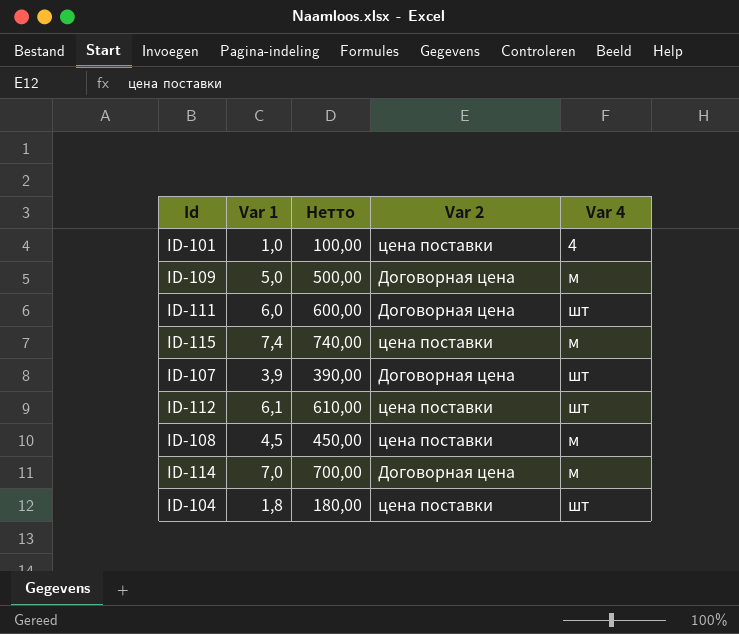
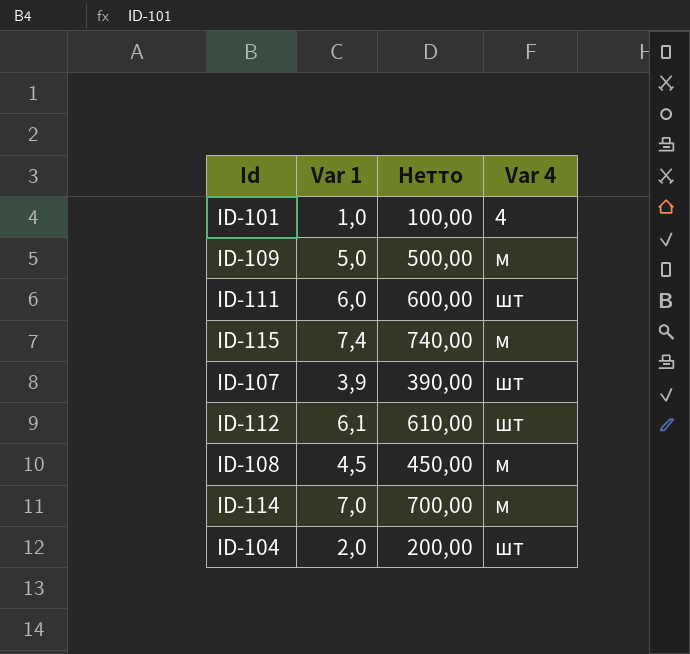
column Var 2 | position: 4 -> none
ID-104 | Var 1: 1,8 -> 2,0
ID-104 | Нетто: 180,00 -> 200,00

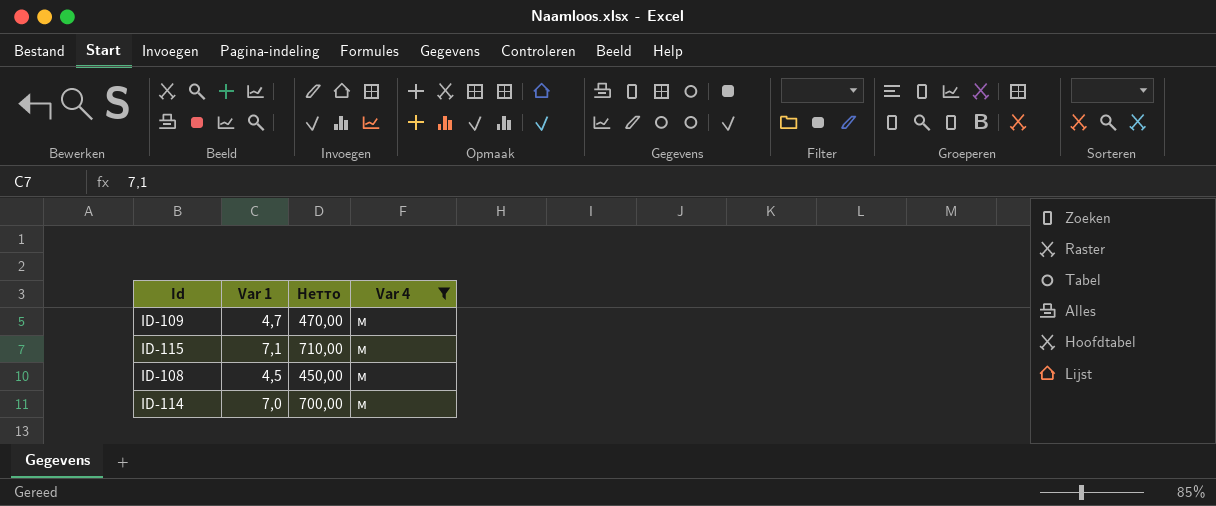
filter: none -> Var 4 = м
ID-109 | Var 1: 5,0 -> 4,7
ID-109 | Нетто: 500,00 -> 470,00
ID-115 | Var 1: 7,4 -> 7,1
ID-115 | Нетто: 740,00 -> 710,00

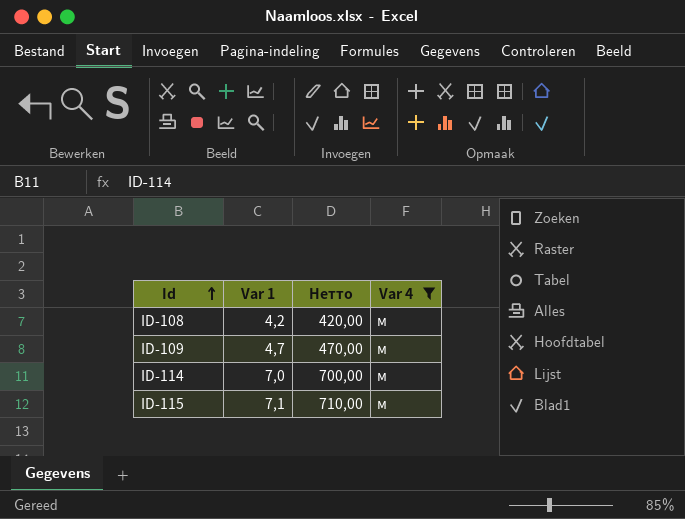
row order: none -> Id ascending
ID-108 | Var 1: 4,5 -> 4,2
ID-108 | Нетто: 450,00 -> 420,00

